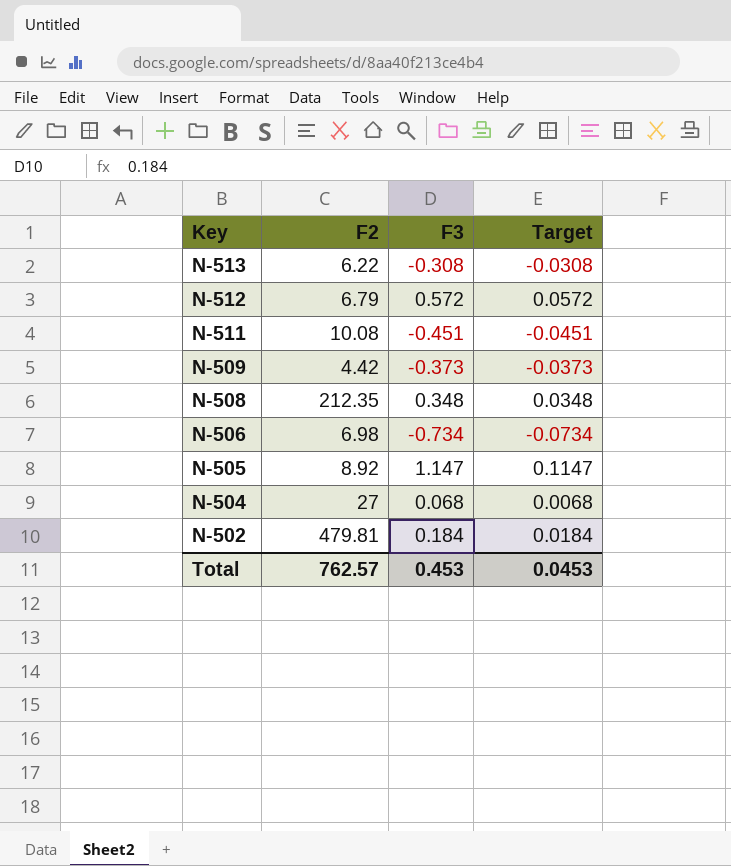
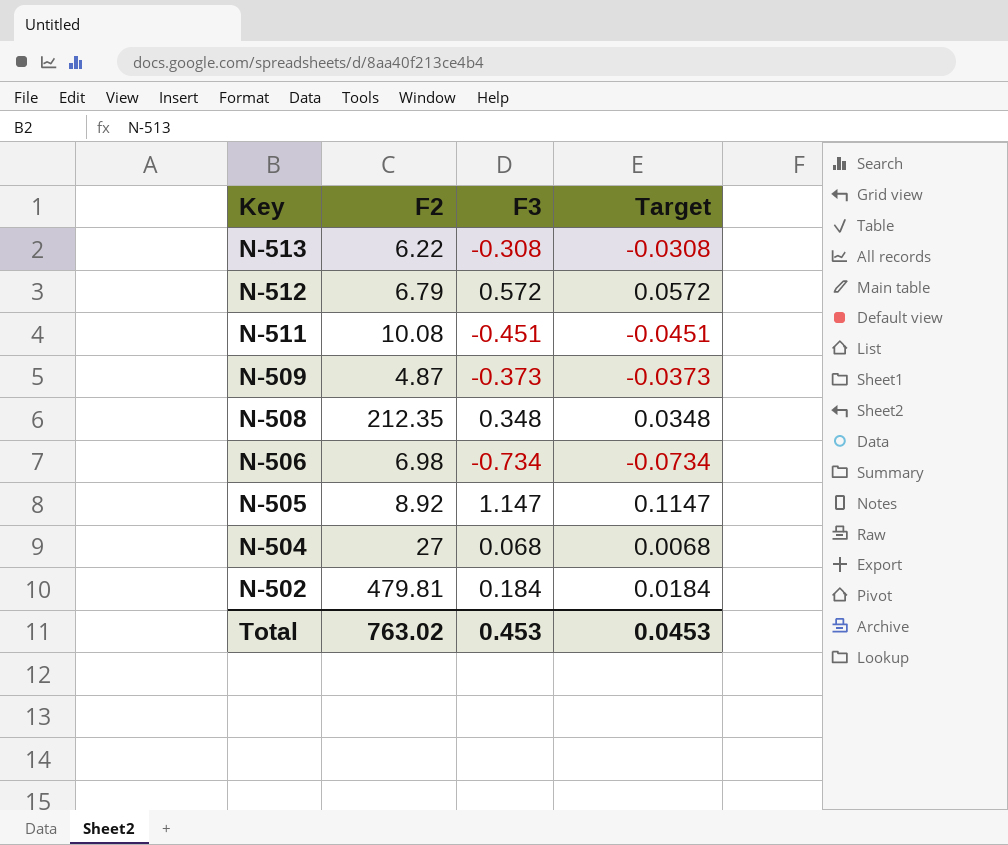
N-509 | F2: 4.42 -> 4.87
Total | F2: 762.57 -> 763.02

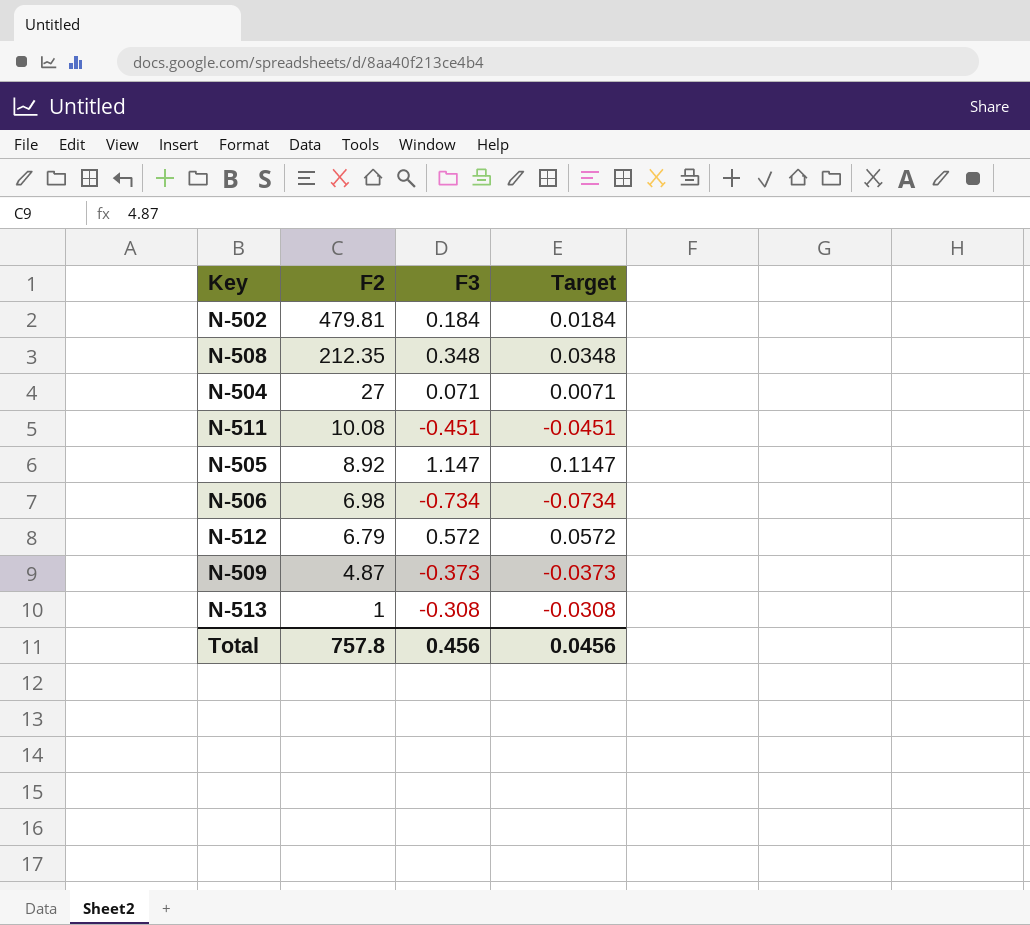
row order: Key descending -> F2 descending
N-504 | F3: 0.068 -> 0.071
N-504 | Target: 0.0068 -> 0.0071
N-513 | F2: 6.22 -> 1
Total | F2: 763.02 -> 757.8
Total | F3: 0.453 -> 0.456
Total | Target: 0.0453 -> 0.0456

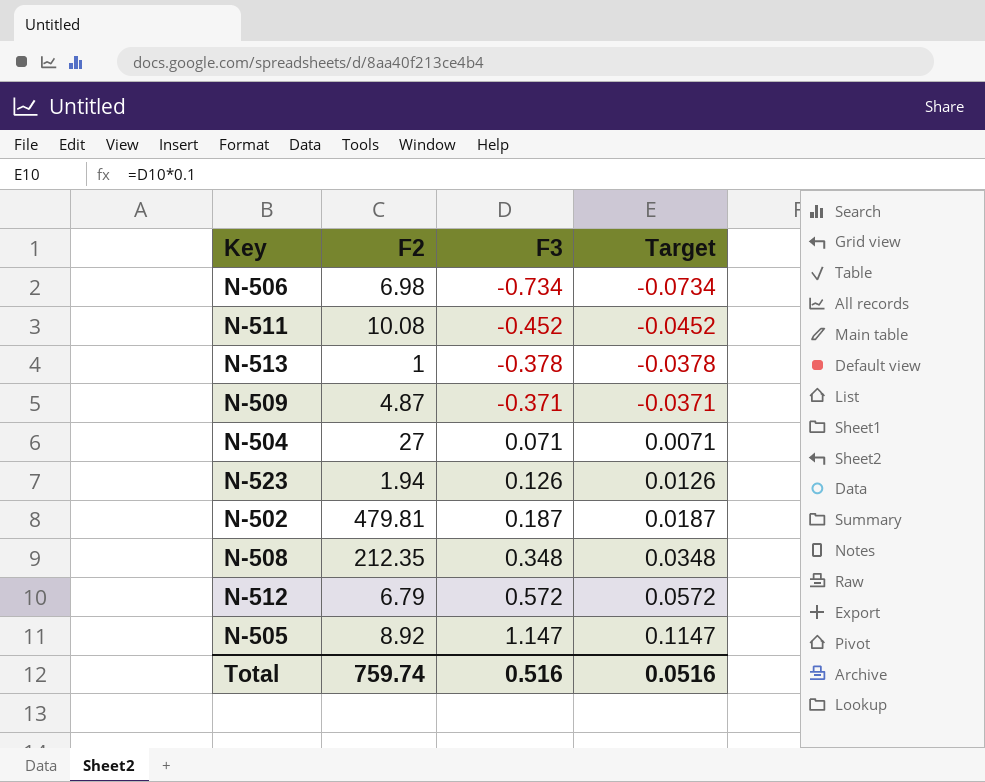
row order: F2 descending -> F3 ascending
N-511 | F3: -0.451 -> -0.452
N-511 | Target: -0.0451 -> -0.0452
N-513 | F3: -0.308 -> -0.378
N-513 | Target: -0.0308 -> -0.0378
N-509 | F3: -0.373 -> -0.371
N-509 | Target: -0.0373 -> -0.0371
row N-523: none -> 1.94 | 0.126 | 0.0126
N-502 | F3: 0.184 -> 0.187
N-502 | Target: 0.0184 -> 0.0187
Total | F2: 757.8 -> 759.74
Total | F3: 0.456 -> 0.516
Total | Target: 0.0456 -> 0.0516

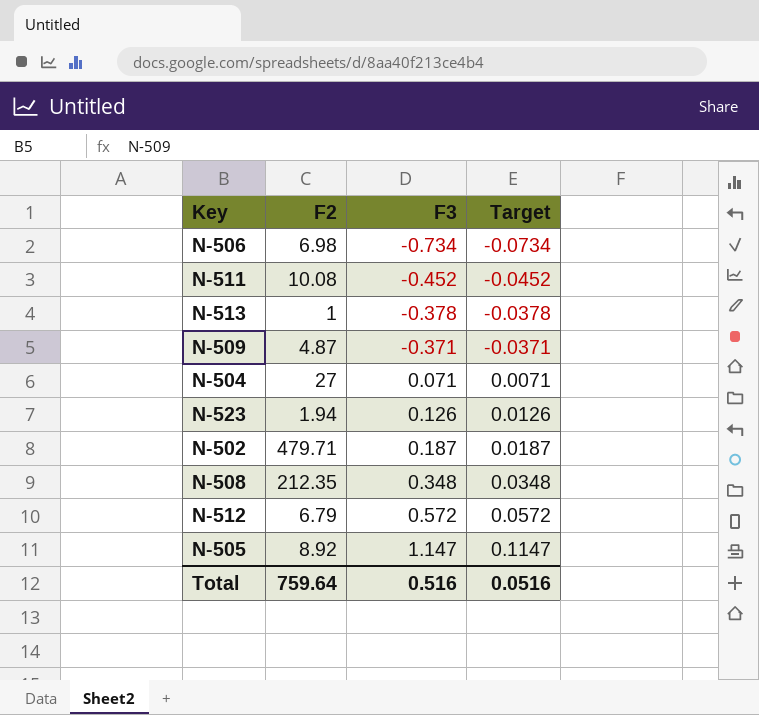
N-502 | F2: 479.81 -> 479.71
Total | F2: 759.74 -> 759.64

